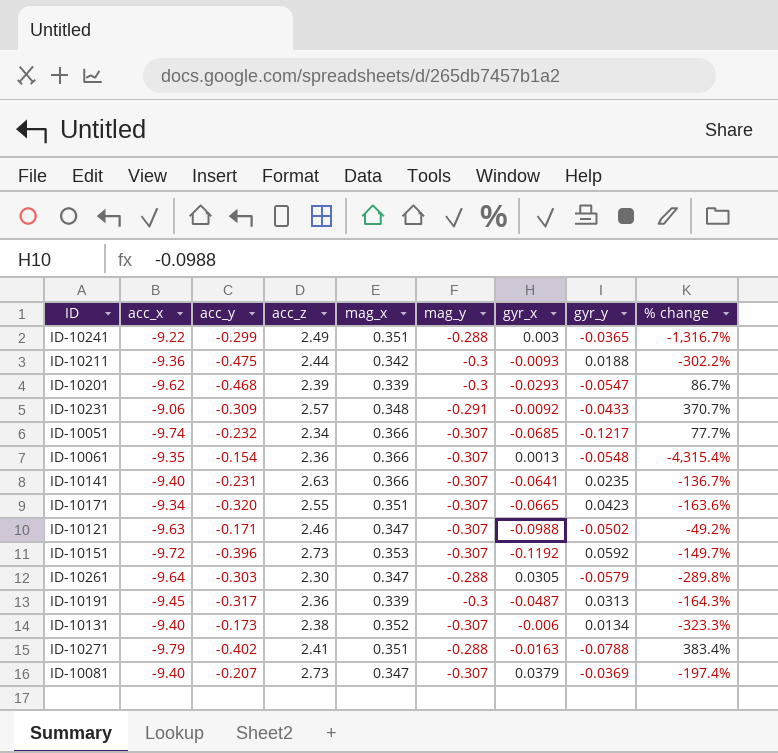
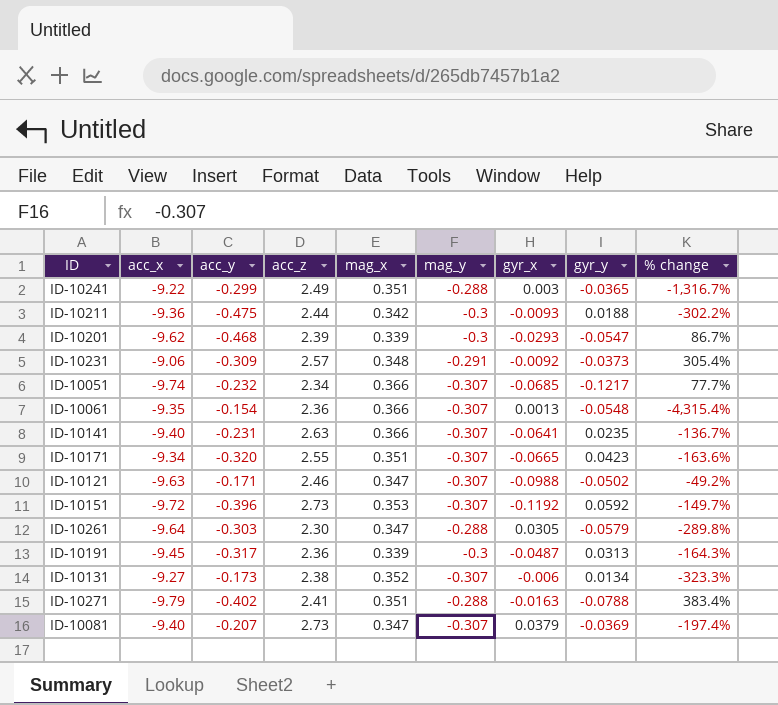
ID-10231 | gyr_y: -0.0433 -> -0.0373
ID-10231 | % change: 370.7% -> 305.4%
ID-10131 | acc_x: -9.40 -> -9.27

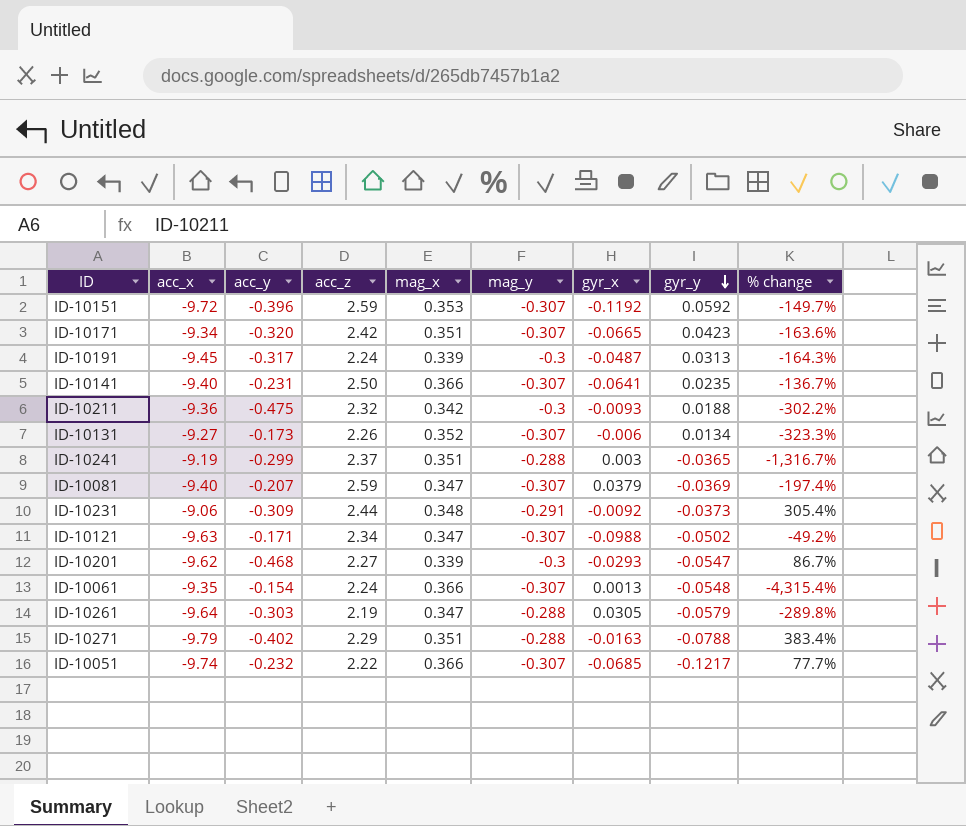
row order: none -> gyr_y descending
ID-10151 | acc_z: 2.73 -> 2.59
ID-10171 | acc_z: 2.55 -> 2.42
ID-10191 | acc_z: 2.36 -> 2.24
ID-10141 | acc_z: 2.63 -> 2.50
ID-10211 | acc_z: 2.44 -> 2.32
ID-10131 | acc_z: 2.38 -> 2.26
ID-10241 | acc_x: -9.22 -> -9.19
ID-10241 | acc_z: 2.49 -> 2.37
ID-10081 | acc_z: 2.73 -> 2.59
ID-10231 | acc_z: 2.57 -> 2.44
ID-10121 | acc_z: 2.46 -> 2.34
ID-10201 | acc_z: 2.39 -> 2.27
ID-10061 | acc_z: 2.36 -> 2.24
ID-10261 | acc_z: 2.30 -> 2.19
ID-10271 | acc_z: 2.41 -> 2.29
ID-10051 | acc_z: 2.34 -> 2.22

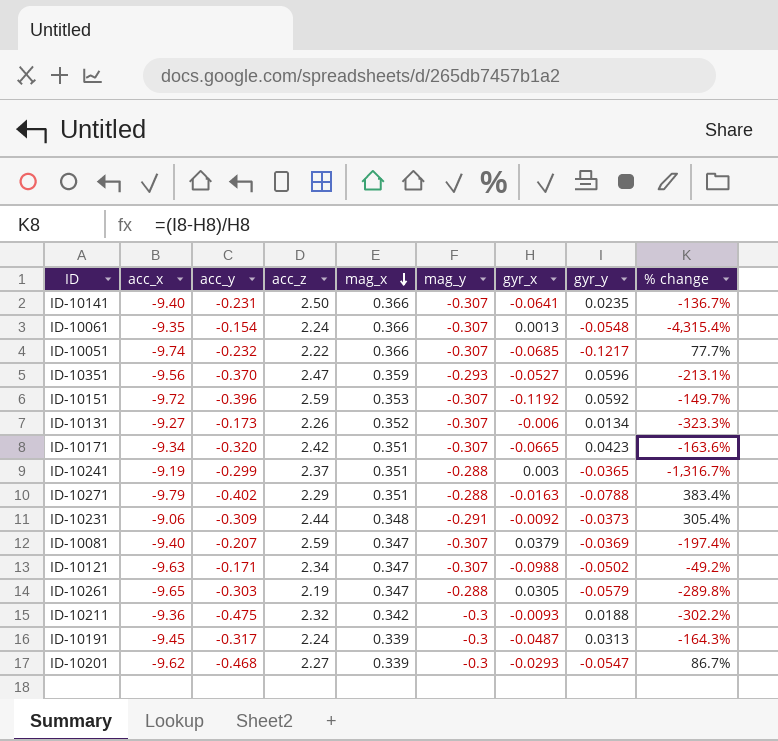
row order: gyr_y descending -> mag_x descending
row ID-10351: none -> -9.56 | -0.370 | 2.47 | 0.359 | -0.293 | -0.0527 | 0.0596 | -213.1%
ID-10261 | acc_x: -9.64 -> -9.65

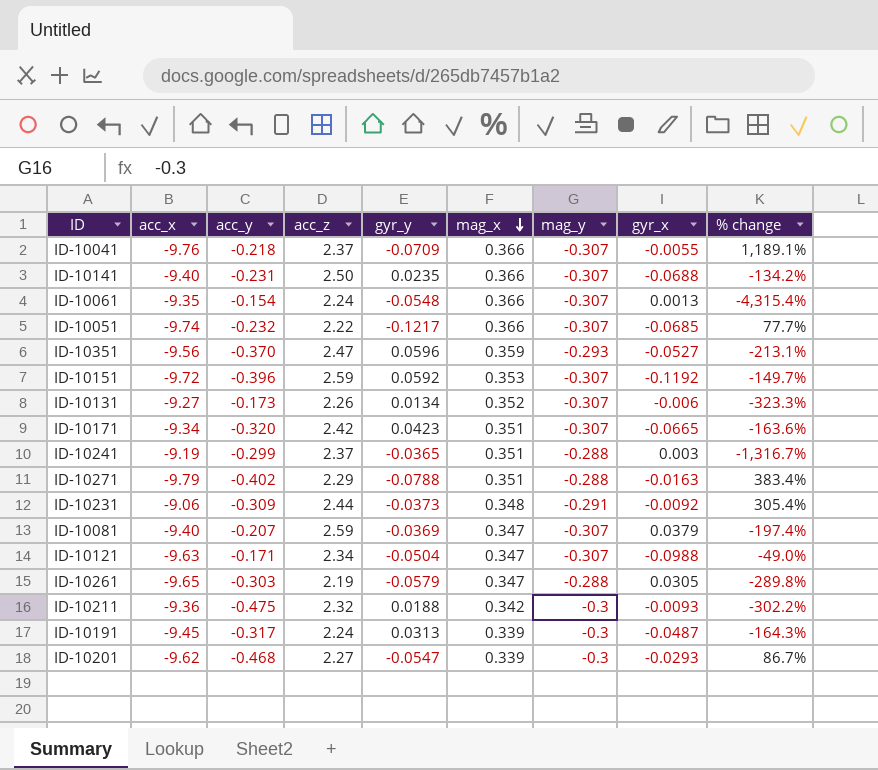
column gyr_y | position: 8 -> 5
row ID-10041: none -> -9.76 | -0.218 | 2.37 | -0.0709 | 0.366 | -0.307 | -0.0055 | 1,189.1%
ID-10141 | gyr_x: -0.0641 -> -0.0688
ID-10141 | % change: -136.7% -> -134.2%
ID-10121 | gyr_y: -0.0502 -> -0.0504
ID-10121 | % change: -49.2% -> -49.0%

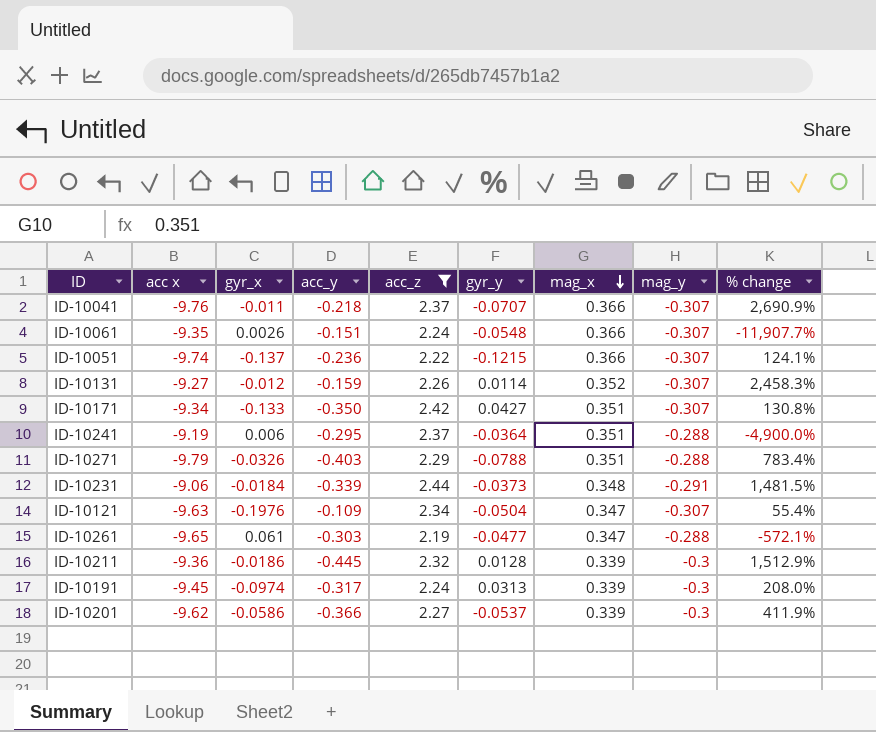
filter: none -> acc_z <= 2.44
column name: acc_x -> acc x
column gyr_x | position: 8 -> 3
column % change | formula: ([gyr_y] - [gyr_x]) / [gyr_x] -> ([mag_y] - [gyr_x]) / [gyr_x]
ID-10041 | gyr_x: -0.0055 -> -0.011
ID-10041 | gyr_y: -0.0709 -> -0.0707
ID-10061 | gyr_x: 0.0013 -> 0.0026
ID-10061 | acc_y: -0.154 -> -0.151
ID-10051 | gyr_x: -0.0685 -> -0.137
ID-10051 | acc_y: -0.232 -> -0.236
ID-10051 | gyr_y: -0.1217 -> -0.1215
ID-10131 | gyr_x: -0.006 -> -0.012
ID-10131 | acc_y: -0.173 -> -0.159
ID-10131 | gyr_y: 0.0134 -> 0.0114
ID-10171 | gyr_x: -0.0665 -> -0.133
ID-10171 | acc_y: -0.320 -> -0.350
ID-10171 | gyr_y: 0.0423 -> 0.0427
ID-10241 | gyr_x: 0.003 -> 0.006
ID-10241 | acc_y: -0.299 -> -0.295
ID-10241 | gyr_y: -0.0365 -> -0.0364
ID-10271 | gyr_x: -0.0163 -> -0.0326
ID-10271 | acc_y: -0.402 -> -0.403
ID-10231 | gyr_x: -0.0092 -> -0.0184
ID-10231 | acc_y: -0.309 -> -0.339
ID-10121 | gyr_x: -0.0988 -> -0.1976
ID-10121 | acc_y: -0.171 -> -0.109
ID-10261 | gyr_x: 0.0305 -> 0.061
ID-10261 | gyr_y: -0.0579 -> -0.0477
ID-10211 | gyr_x: -0.0093 -> -0.0186
ID-10211 | acc_y: -0.475 -> -0.445
ID-10211 | gyr_y: 0.0188 -> 0.0128
ID-10211 | mag_x: 0.342 -> 0.339
ID-10191 | gyr_x: -0.0487 -> -0.0974
ID-10201 | gyr_x: -0.0293 -> -0.0586
ID-10201 | acc_y: -0.468 -> -0.366
ID-10201 | gyr_y: -0.0547 -> -0.0537

